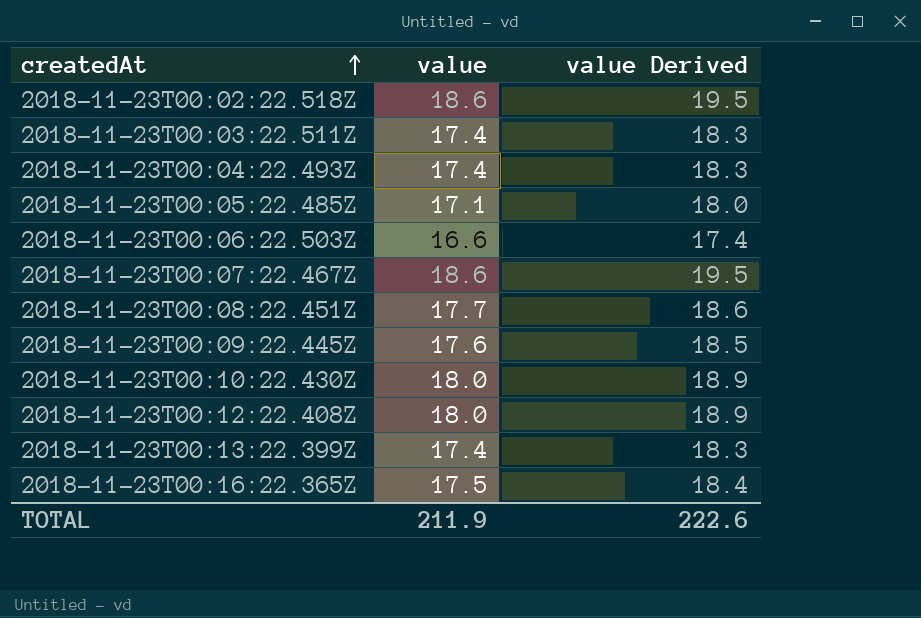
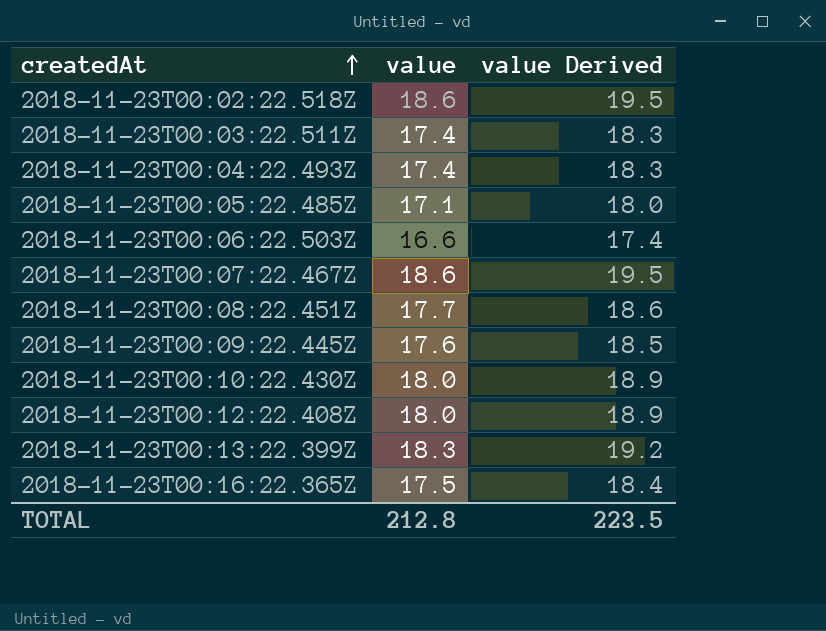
2018-11-23T00:13:22.399Z | value: 17.4 -> 18.3
2018-11-23T00:13:22.399Z | value Derived: 18.3 -> 19.2
TOTAL | value: 211.9 -> 212.8
TOTAL | value Derived: 222.6 -> 223.5

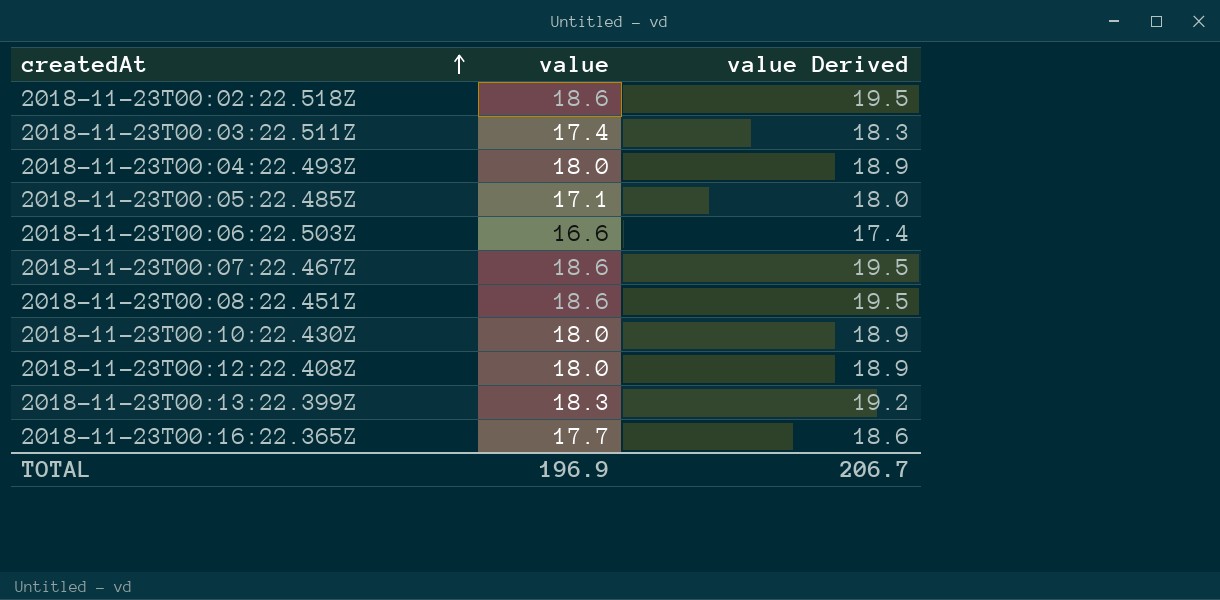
row 2018-11-23T00:09:22.445Z: 17.6 | 18.5 -> none
2018-11-23T00:04:22.493Z | value: 17.4 -> 18.0
2018-11-23T00:04:22.493Z | value Derived: 18.3 -> 18.9
2018-11-23T00:08:22.451Z | value: 17.7 -> 18.6
2018-11-23T00:08:22.451Z | value Derived: 18.6 -> 19.5
2018-11-23T00:16:22.365Z | value: 17.5 -> 17.7
2018-11-23T00:16:22.365Z | value Derived: 18.4 -> 18.6
TOTAL | value: 212.8 -> 196.9
TOTAL | value Derived: 223.5 -> 206.7

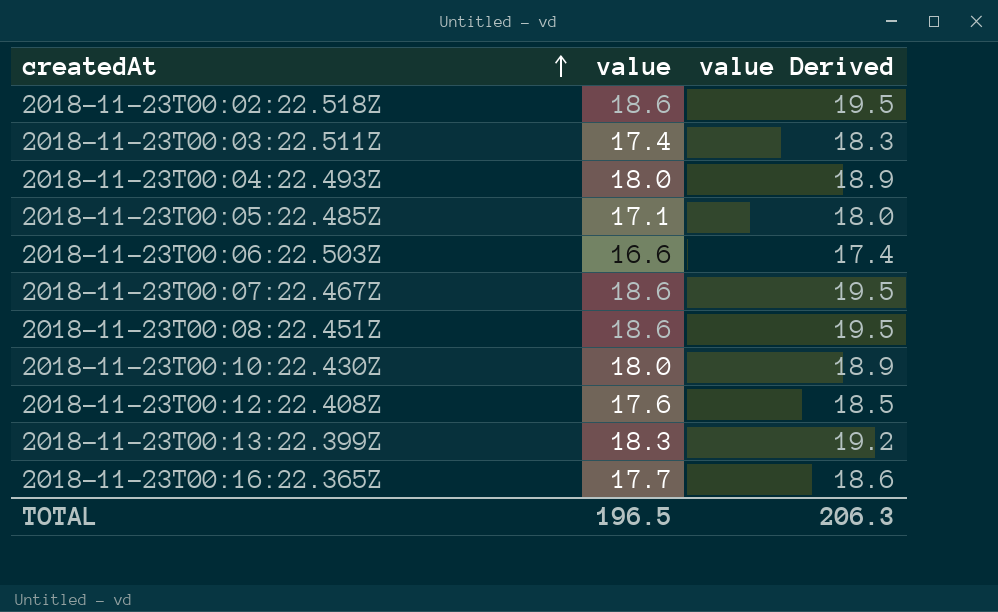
2018-11-23T00:12:22.408Z | value: 18.0 -> 17.6
2018-11-23T00:12:22.408Z | value Derived: 18.9 -> 18.5
TOTAL | value: 196.9 -> 196.5
TOTAL | value Derived: 206.7 -> 206.3

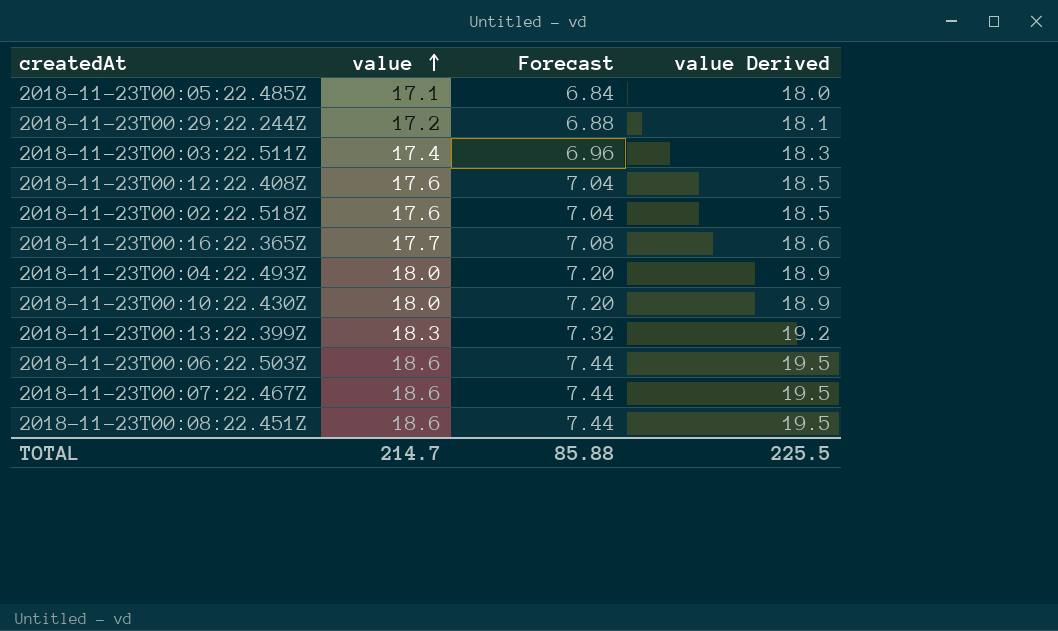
row order: createdAt ascending -> value ascending
column Forecast | formula: none -> [value] * 0.4
row 2018-11-23T00:29:22.244Z: none -> 17.2 | 6.88 | 18.1
2018-11-23T00:02:22.518Z | value: 18.6 -> 17.6
2018-11-23T00:02:22.518Z | value Derived: 19.5 -> 18.5
2018-11-23T00:06:22.503Z | value: 16.6 -> 18.6
2018-11-23T00:06:22.503Z | value Derived: 17.4 -> 19.5
TOTAL | value: 196.5 -> 214.7
TOTAL | value Derived: 206.3 -> 225.5

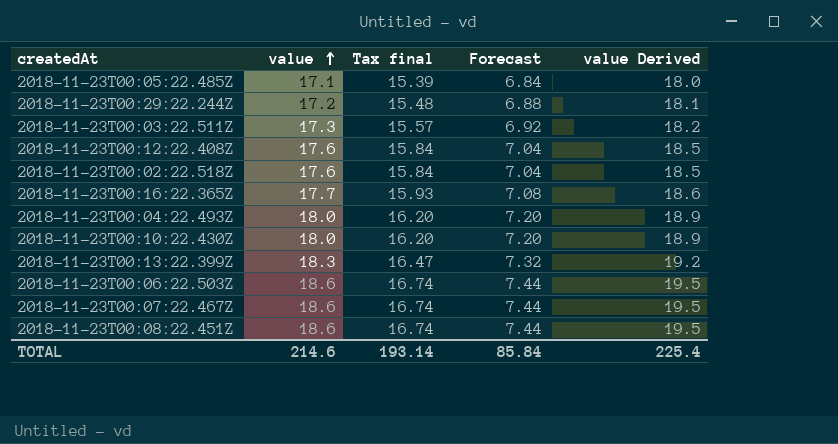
column Tax final | formula: none -> [value] * 0.9
2018-11-23T00:03:22.511Z | value: 17.4 -> 17.3
2018-11-23T00:03:22.511Z | Forecast: 6.96 -> 6.92
2018-11-23T00:03:22.511Z | value Derived: 18.3 -> 18.2
TOTAL | value: 214.7 -> 214.6
TOTAL | Forecast: 85.88 -> 85.84
TOTAL | value Derived: 225.5 -> 225.4

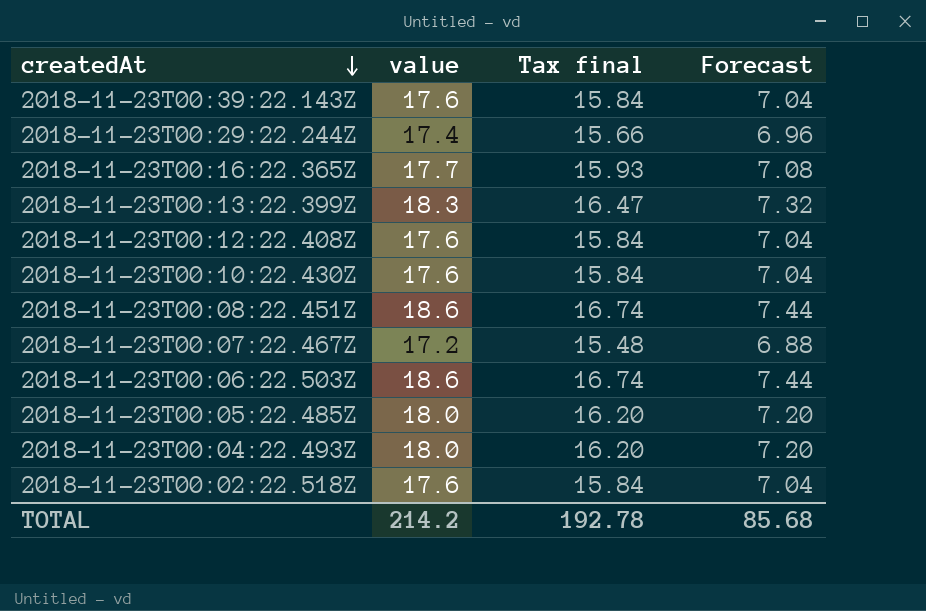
row order: value ascending -> createdAt descending
column value Derived | formula: [value] * 1.05 -> none
row 2018-11-23T00:03:22.511Z: 17.3 | 15.57 | 6.92 | 18.2 -> none
row 2018-11-23T00:39:22.143Z: none -> 17.6 | 15.84 | 7.04
2018-11-23T00:29:22.244Z | value: 17.2 -> 17.4
2018-11-23T00:29:22.244Z | Tax final: 15.48 -> 15.66
2018-11-23T00:29:22.244Z | Forecast: 6.88 -> 6.96
2018-11-23T00:10:22.430Z | value: 18.0 -> 17.6
2018-11-23T00:10:22.430Z | Tax final: 16.20 -> 15.84
2018-11-23T00:10:22.430Z | Forecast: 7.20 -> 7.04
2018-11-23T00:07:22.467Z | value: 18.6 -> 17.2
2018-11-23T00:07:22.467Z | Tax final: 16.74 -> 15.48
2018-11-23T00:07:22.467Z | Forecast: 7.44 -> 6.88
2018-11-23T00:05:22.485Z | value: 17.1 -> 18.0
2018-11-23T00:05:22.485Z | Tax final: 15.39 -> 16.20
2018-11-23T00:05:22.485Z | Forecast: 6.84 -> 7.20
TOTAL | value: 214.6 -> 214.2
TOTAL | Tax final: 193.14 -> 192.78
TOTAL | Forecast: 85.84 -> 85.68

